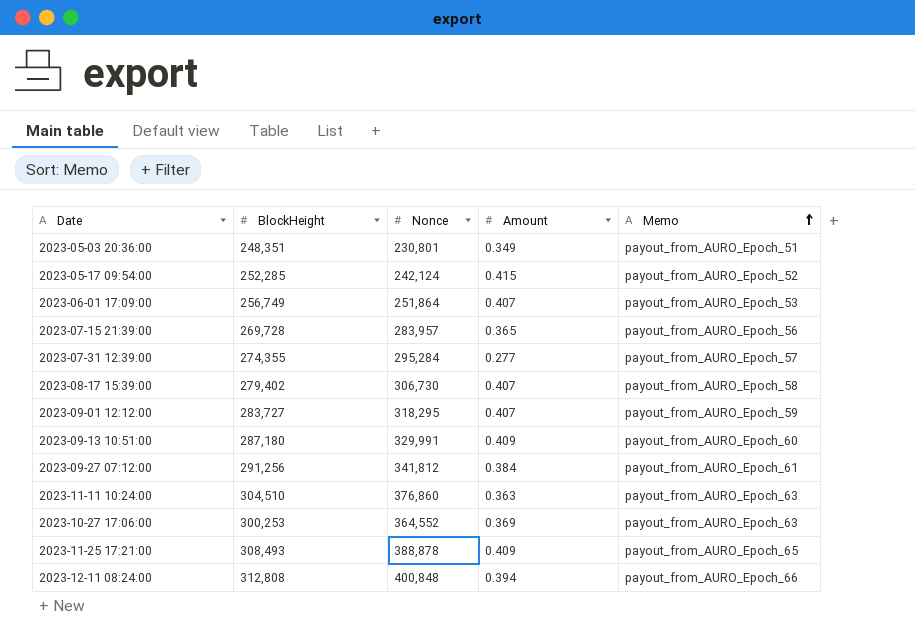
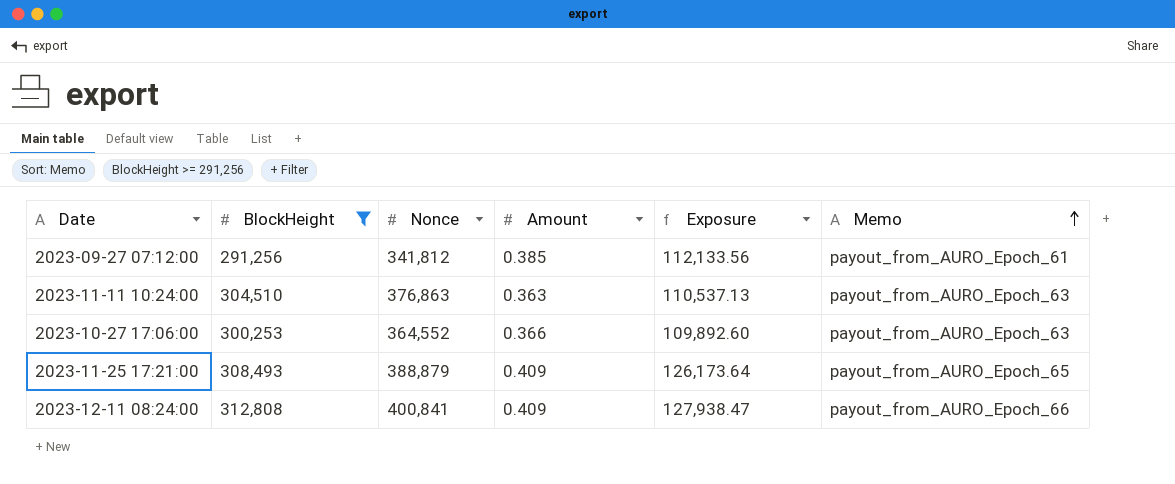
filter: none -> BlockHeight >= 291,256
column Exposure | formula: none -> [BlockHeight] * [Amount]
2023-09-27 07:12:00 | Amount: 0.384 -> 0.385
2023-11-11 10:24:00 | Nonce: 376,860 -> 376,863
2023-10-27 17:06:00 | Amount: 0.369 -> 0.366
2023-11-25 17:21:00 | Nonce: 388,878 -> 388,879
2023-12-11 08:24:00 | Nonce: 400,848 -> 400,841
2023-12-11 08:24:00 | Amount: 0.394 -> 0.409

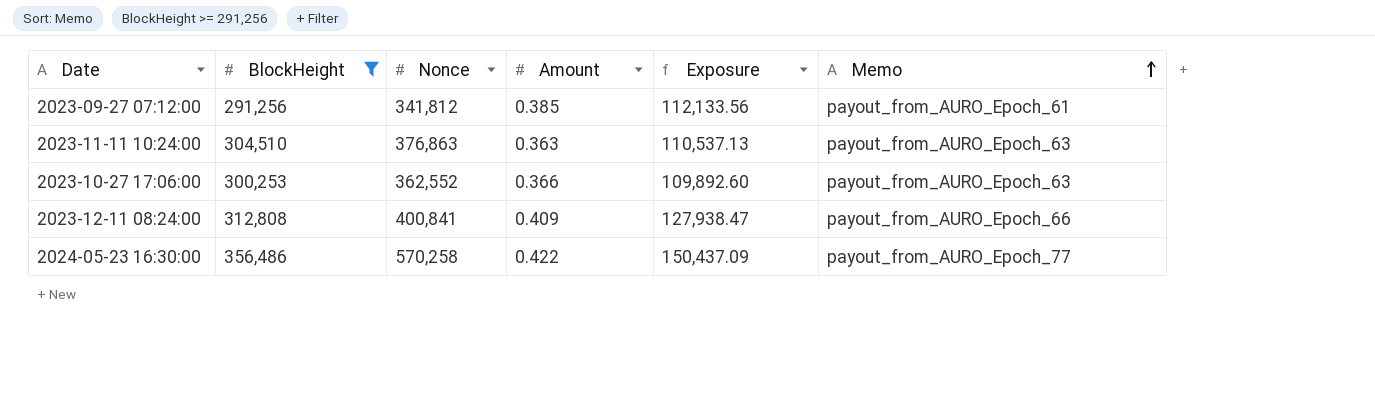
row 2023-11-25 17:21:00: 308,493 | 388,879 | 0.409 | 126,173.64 | payout_from_AURO_Epoch_65 -> none
2023-10-27 17:06:00 | Nonce: 364,552 -> 362,552
row 2024-05-23 16:30:00: none -> 356,486 | 570,258 | 0.422 | 150,437.09 | payout_from_AURO_Epoch_77

